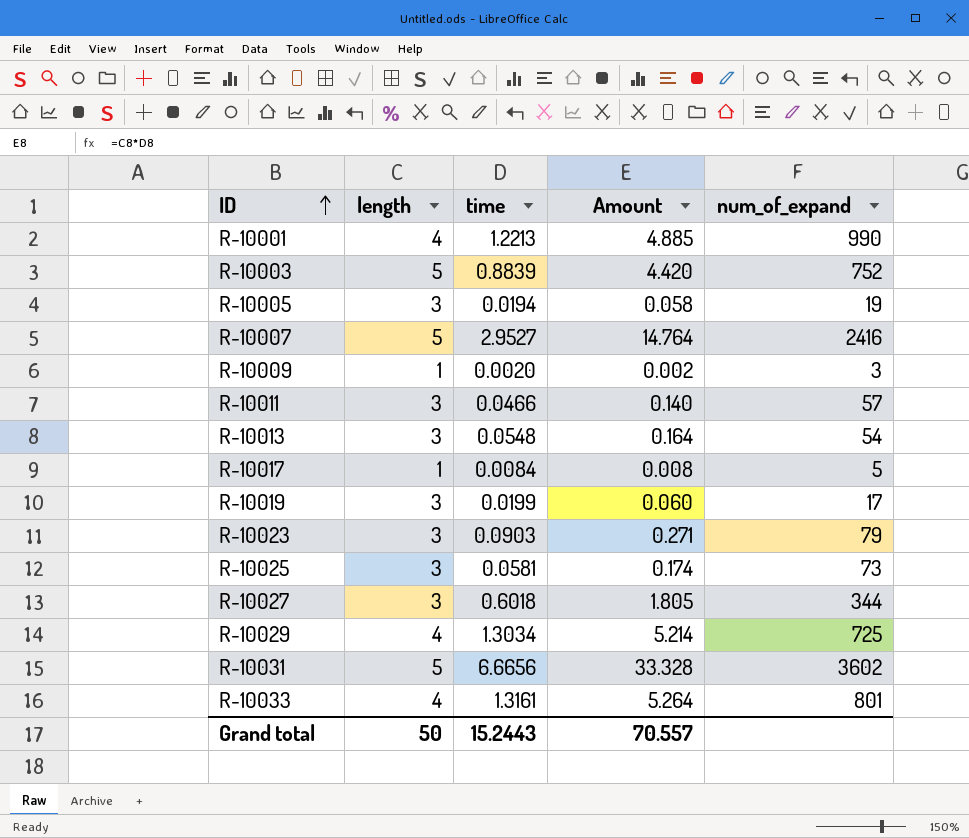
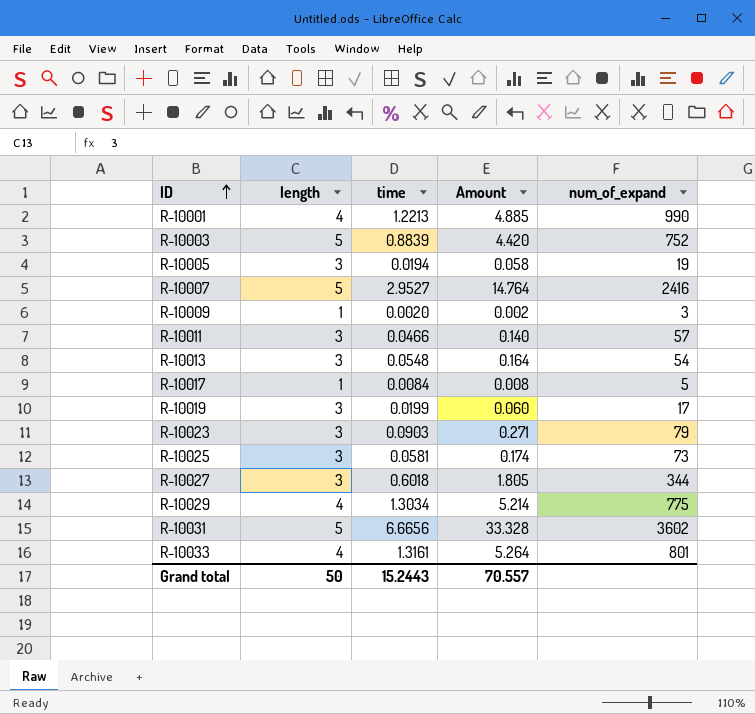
R-10029 | num_of_expand: 725 -> 775

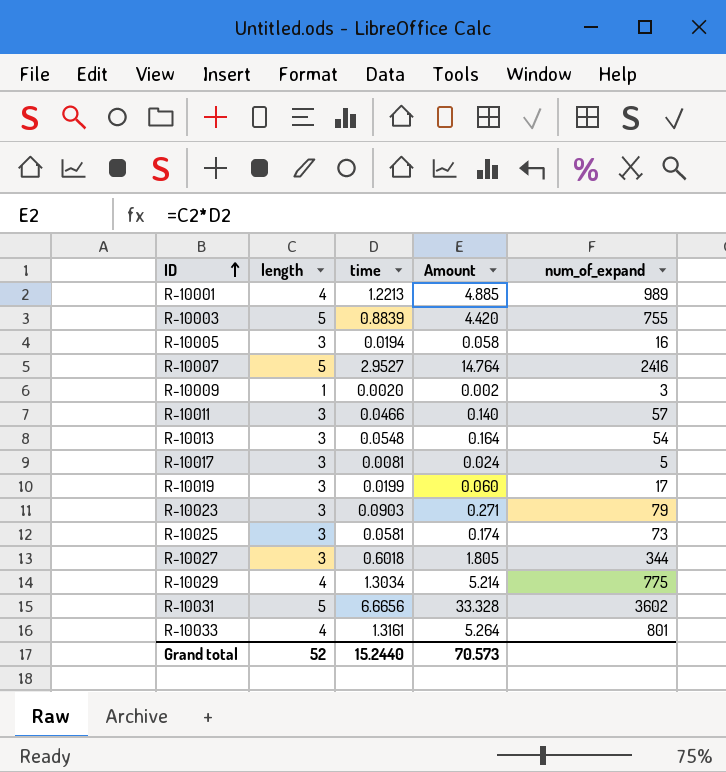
R-10001 | num_of_expand: 990 -> 989
R-10003 | num_of_expand: 752 -> 755
R-10005 | num_of_expand: 19 -> 16
R-10017 | length: 1 -> 3
R-10017 | time: 0.0084 -> 0.0081
R-10017 | Amount: 0.008 -> 0.024
Grand total | length: 50 -> 52
Grand total | time: 15.2443 -> 15.2440
Grand total | Amount: 70.557 -> 70.573

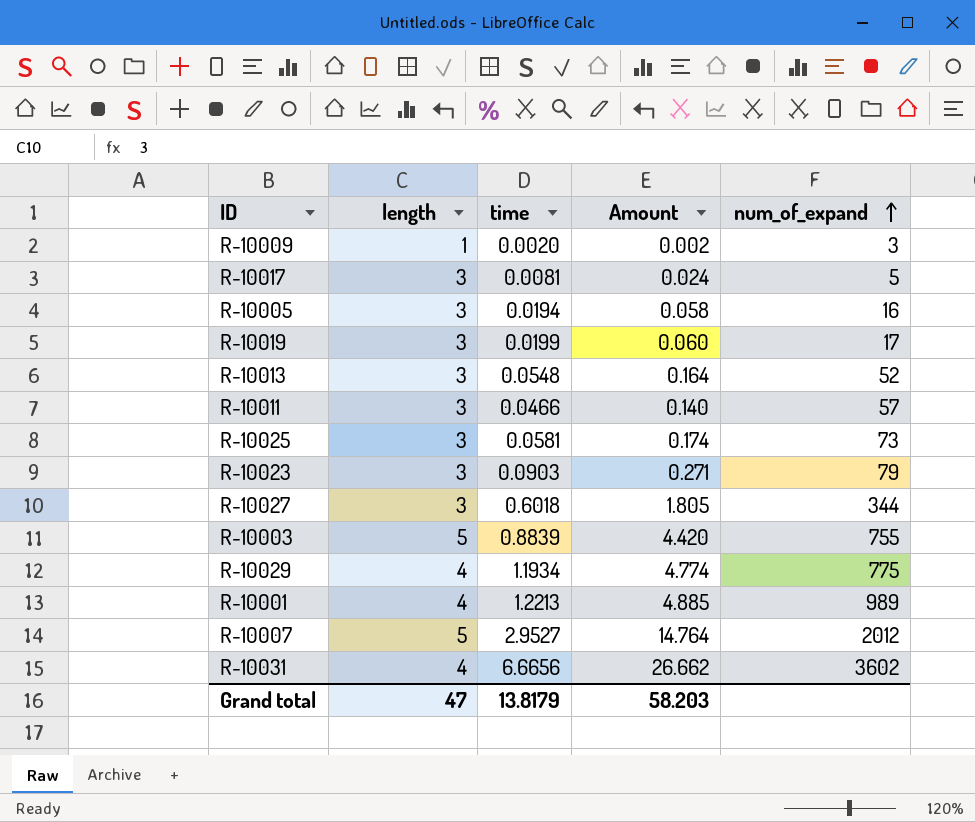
row order: ID ascending -> num_of_expand ascending
row R-10033: 4 | 1.3161 | 5.264 | 801 -> none
R-10013 | num_of_expand: 54 -> 52
R-10029 | time: 1.3034 -> 1.1934
R-10029 | Amount: 5.214 -> 4.774
R-10007 | num_of_expand: 2416 -> 2012
R-10031 | length: 5 -> 4
R-10031 | Amount: 33.328 -> 26.662
Grand total | length: 52 -> 47
Grand total | time: 15.2440 -> 13.8179
Grand total | Amount: 70.573 -> 58.203

